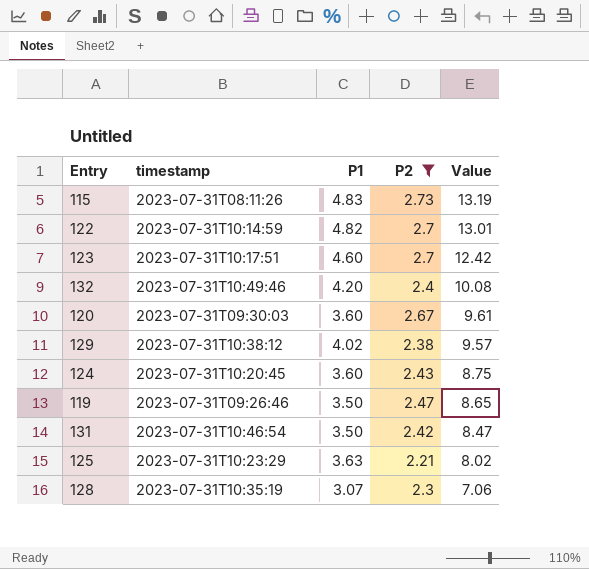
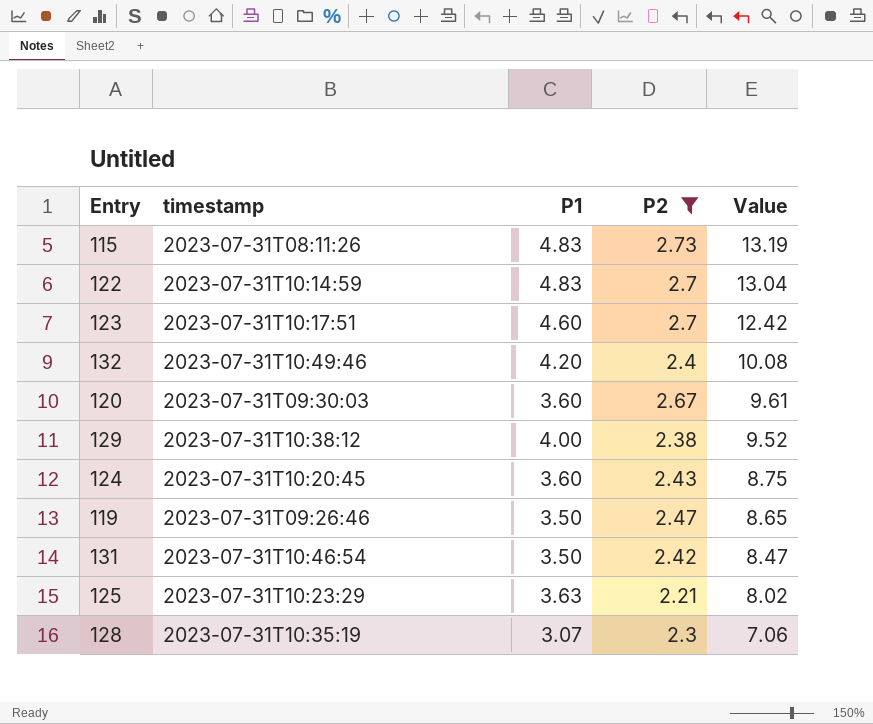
122 | P1: 4.82 -> 4.83
122 | Value: 13.01 -> 13.04
129 | P1: 4.02 -> 4.00
129 | Value: 9.57 -> 9.52

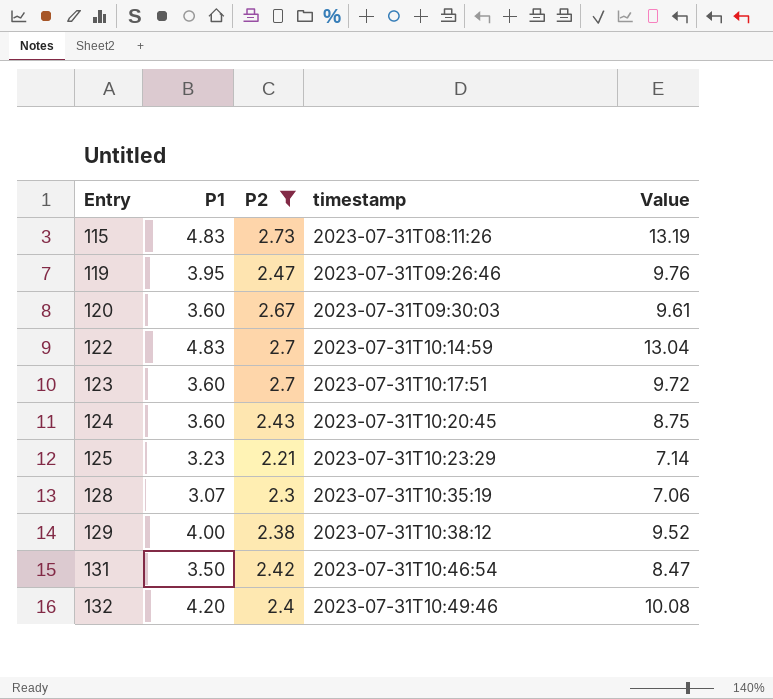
row order: Value descending -> Entry ascending
column timestamp | position: 2 -> 4
119 | P1: 3.50 -> 3.95
119 | Value: 8.65 -> 9.76
123 | P1: 4.60 -> 3.60
123 | Value: 12.42 -> 9.72
125 | P1: 3.63 -> 3.23
125 | Value: 8.02 -> 7.14

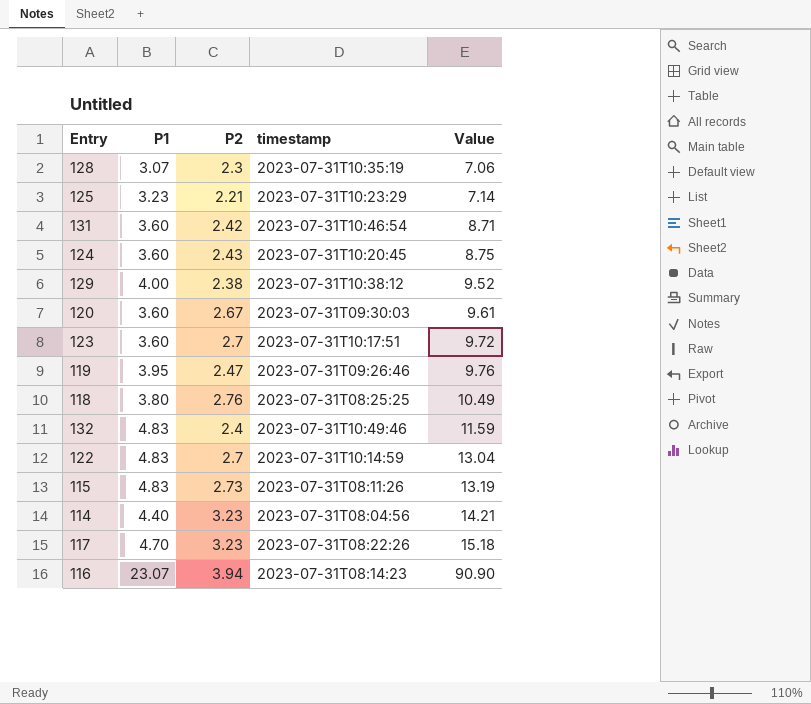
filter: P2 <= 2.73 -> none
row order: Entry ascending -> Value ascending
131 | P1: 3.50 -> 3.60
131 | Value: 8.47 -> 8.71
132 | P1: 4.20 -> 4.83
132 | Value: 10.08 -> 11.59

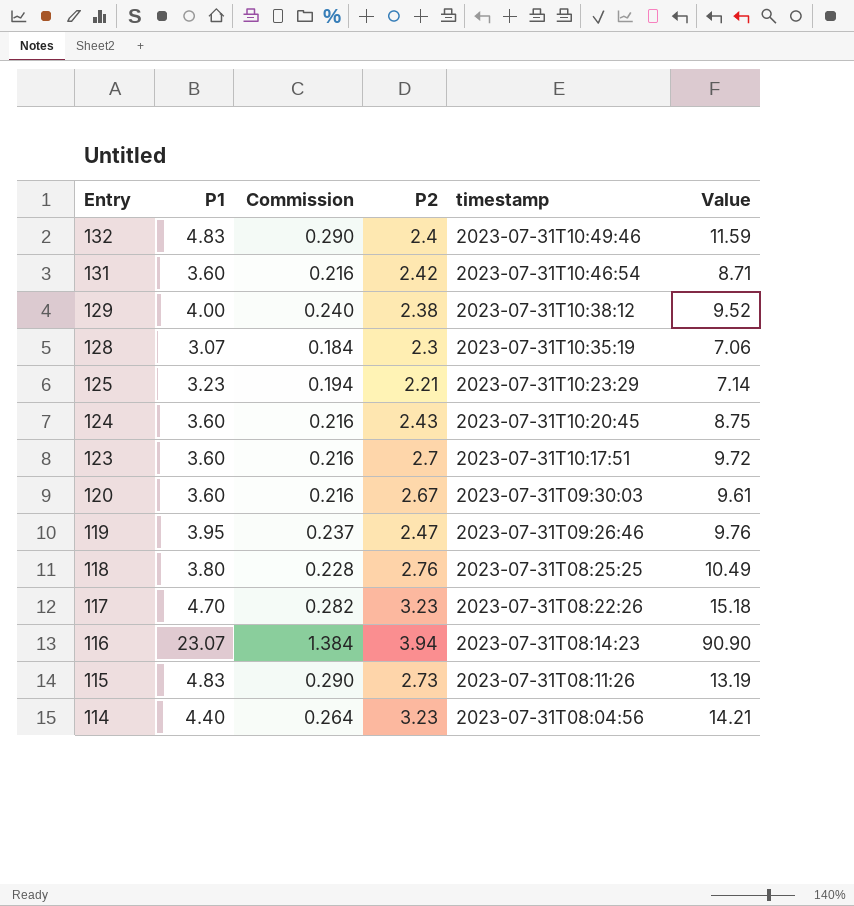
row order: Value ascending -> Entry descending
column Commission | formula: none -> [P1] * 0.06
row 122: 4.83 | 2.7 | 2023-07-31T10:14:59 | 13.04 -> none

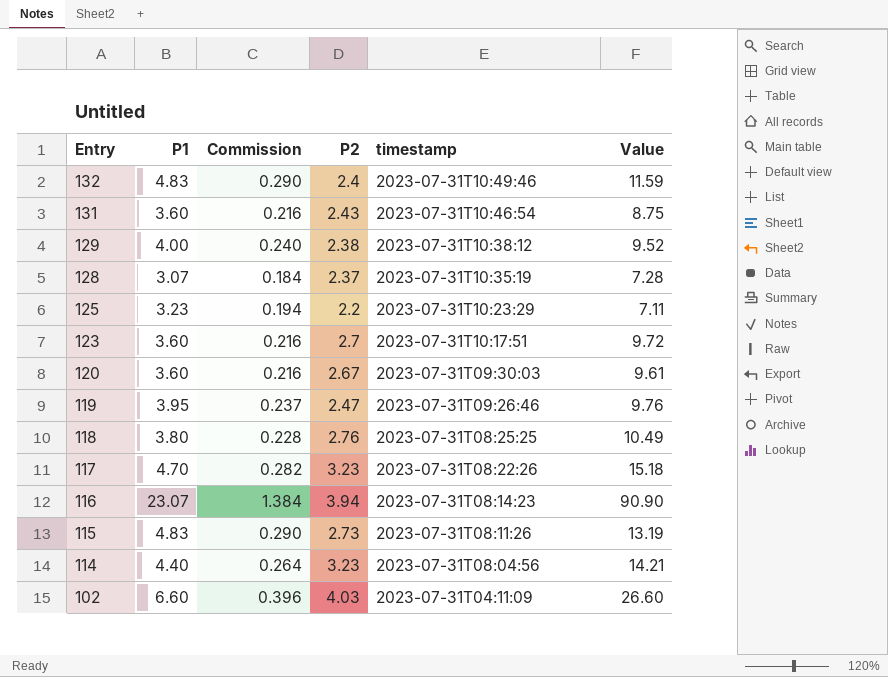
row 124: 3.60 | 0.216 | 2.43 | 2023-07-31T10:20:45 | 8.75 -> none
131 | P2: 2.42 -> 2.43
131 | Value: 8.71 -> 8.75
128 | P2: 2.3 -> 2.37
128 | Value: 7.06 -> 7.28
125 | P2: 2.21 -> 2.2
125 | Value: 7.14 -> 7.11
row 102: none -> 6.60 | 0.396 | 4.03 | 2023-07-31T04:11:09 | 26.60

